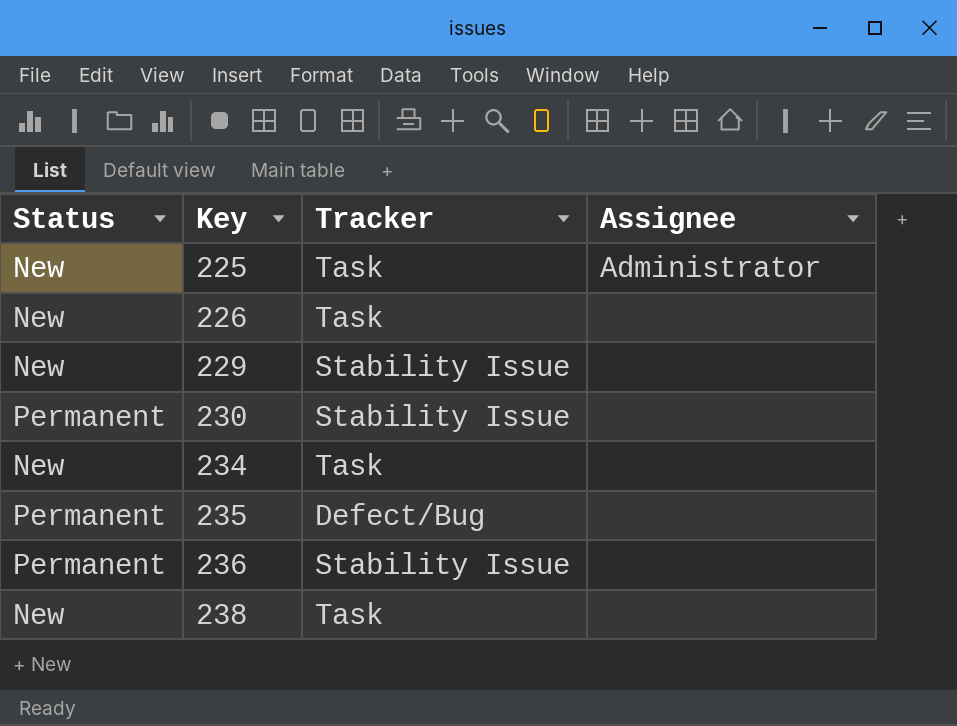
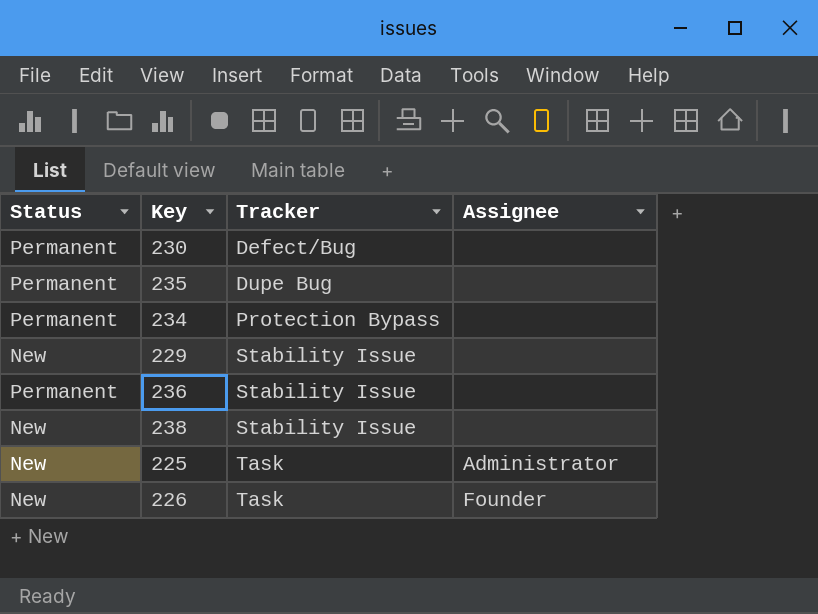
row order: Key ascending -> Tracker ascending
230 | Tracker: Stability Issue -> Defect/Bug
235 | Tracker: Defect/Bug -> Dupe Bug
234 | Status: New -> Permanent
234 | Tracker: Task -> Protection Bypass
238 | Tracker: Task -> Stability Issue
226 | Assignee: none -> Founder

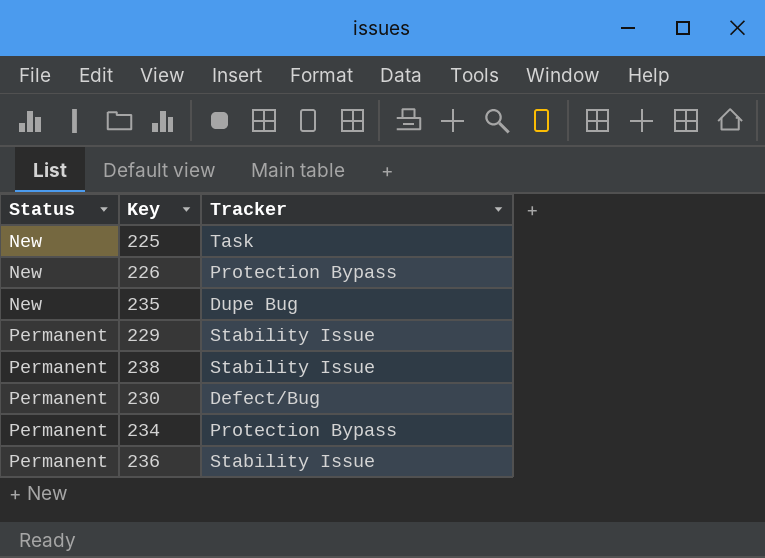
row order: Tracker ascending -> Status ascending
column Assignee | position: 4 -> none
226 | Tracker: Task -> Protection Bypass
235 | Status: Permanent -> New
229 | Status: New -> Permanent
238 | Status: New -> Permanent

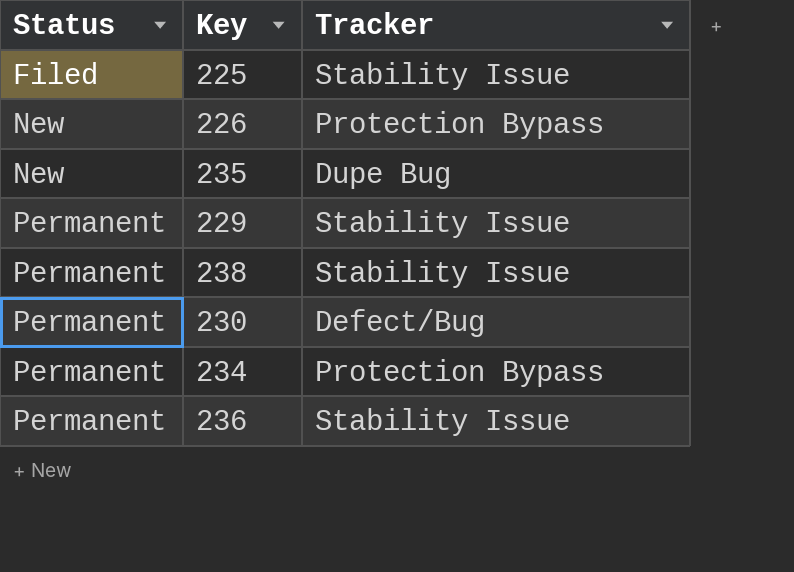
225 | Status: New -> Filed
225 | Tracker: Task -> Stability Issue

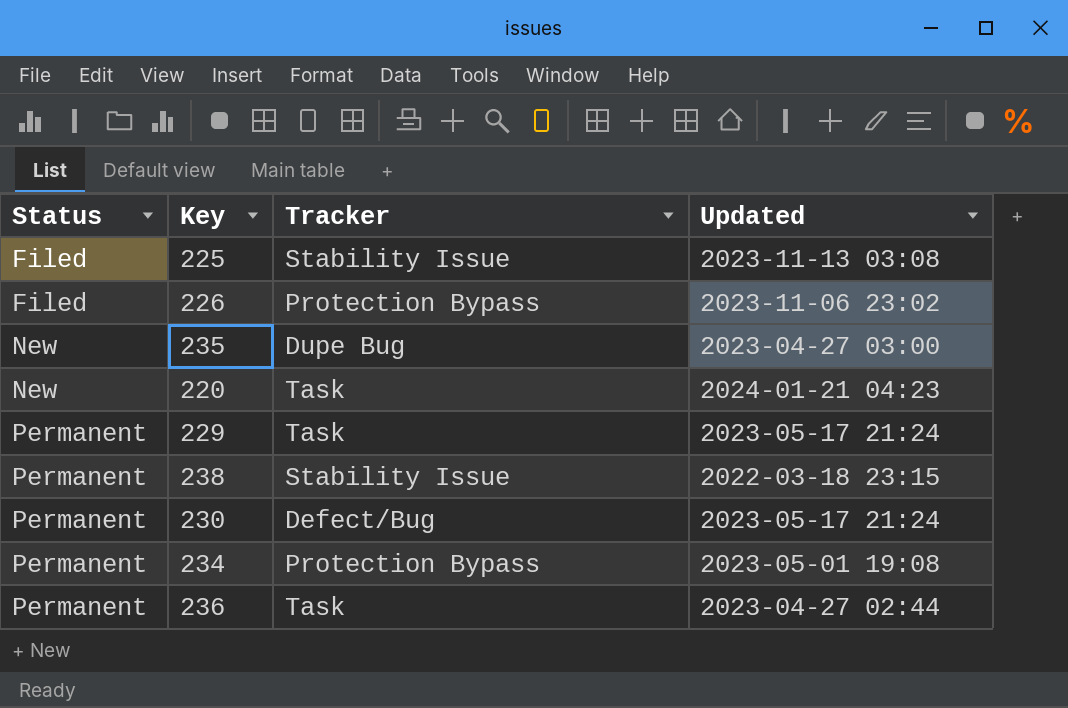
column Updated | position: none -> 4
226 | Status: New -> Filed
row 220: none -> New | Task | 2024-01-21 04:23
229 | Tracker: Stability Issue -> Task
236 | Tracker: Stability Issue -> Task

